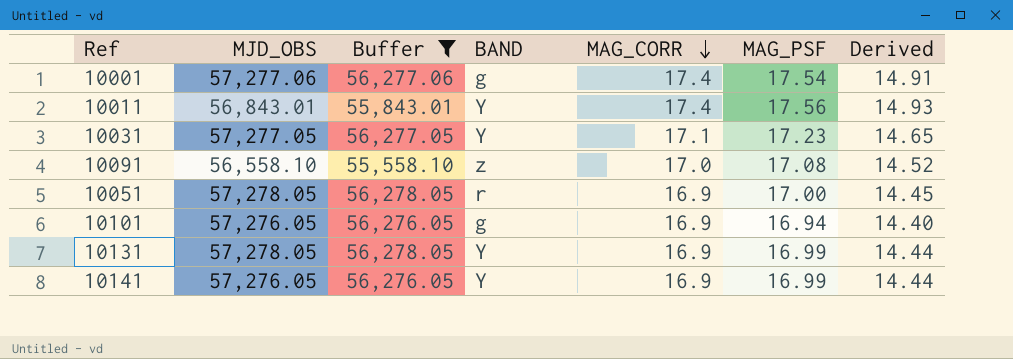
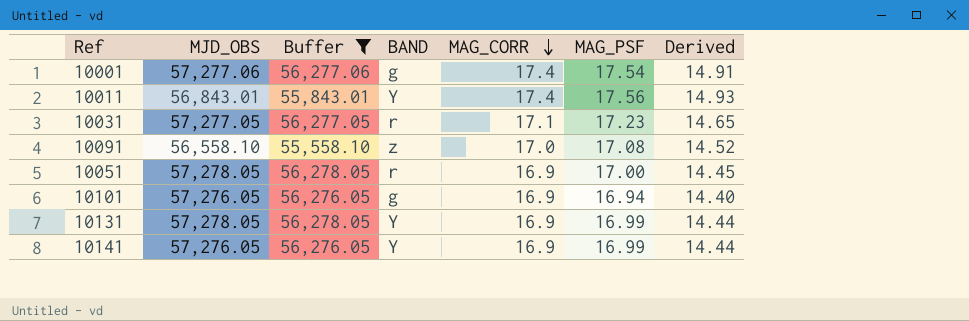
10031 | BAND: Y -> r

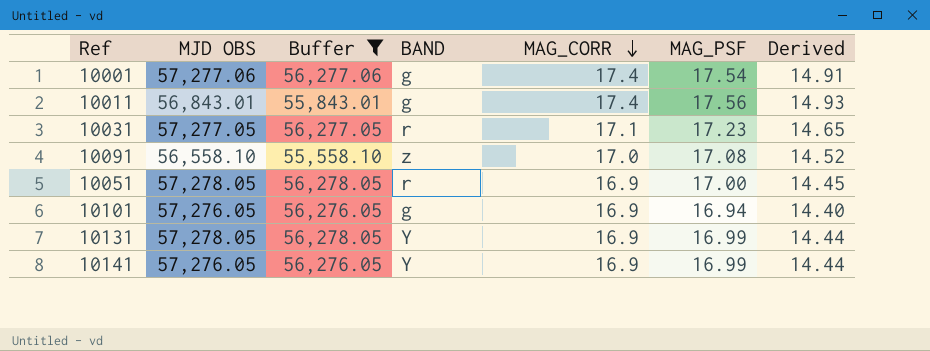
column name: MJD_OBS -> MJD OBS
10011 | BAND: Y -> g

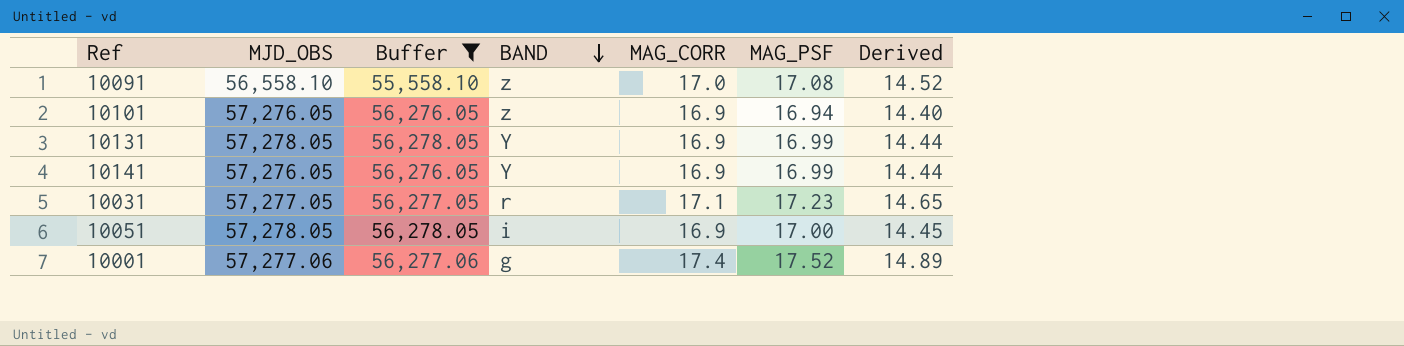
row order: MAG_CORR descending -> BAND descending
column name: MJD OBS -> MJD_OBS
row 10011: 56,843.01 | 55,843.01 | g | 17.4 | 17.56 | 14.93 -> none
10101 | BAND: g -> z
10051 | BAND: r -> i
10001 | MAG_PSF: 17.54 -> 17.52
10001 | Derived: 14.91 -> 14.89

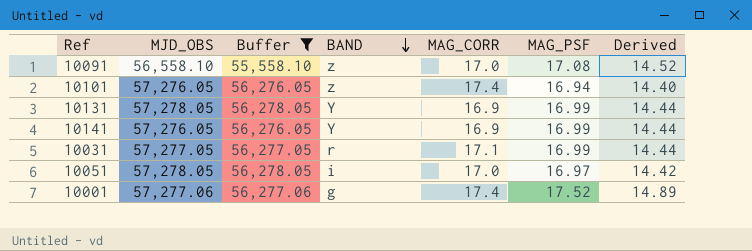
10101 | MAG_CORR: 16.9 -> 17.4
10031 | MAG_PSF: 17.23 -> 16.99
10031 | Derived: 14.65 -> 14.44
10051 | MAG_CORR: 16.9 -> 17.0
10051 | MAG_PSF: 17.00 -> 16.97
10051 | Derived: 14.45 -> 14.42

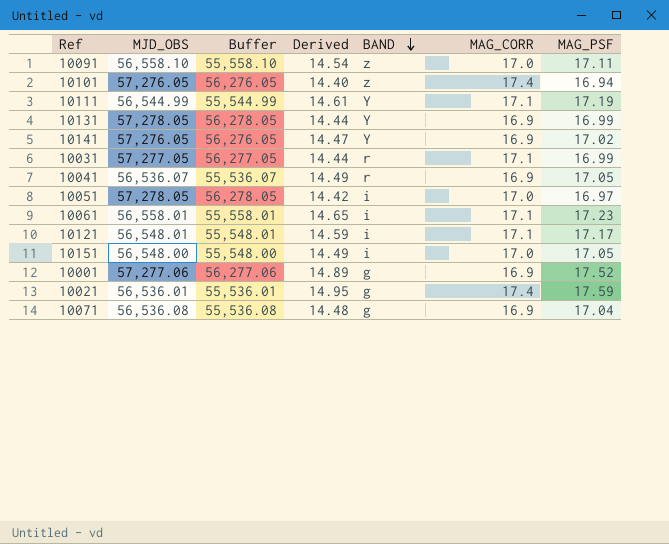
filter: Buffer >= 55,558.10 -> none
column Derived | position: 7 -> 4
10091 | Derived: 14.52 -> 14.54
10091 | MAG_PSF: 17.08 -> 17.11
10141 | Derived: 14.44 -> 14.47
10141 | MAG_PSF: 16.99 -> 17.02
10001 | MAG_CORR: 17.4 -> 16.9

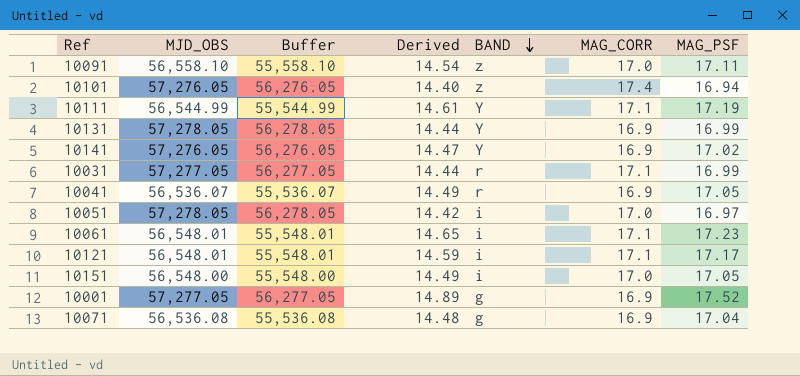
row 10021: 56,536.01 | 55,536.01 | 14.95 | g | 17.4 | 17.59 -> none
10061 | MJD_OBS: 56,558.01 -> 56,548.01
10061 | Buffer: 55,558.01 -> 55,548.01
10001 | MJD_OBS: 57,277.06 -> 57,277.05
10001 | Buffer: 56,277.06 -> 56,277.05

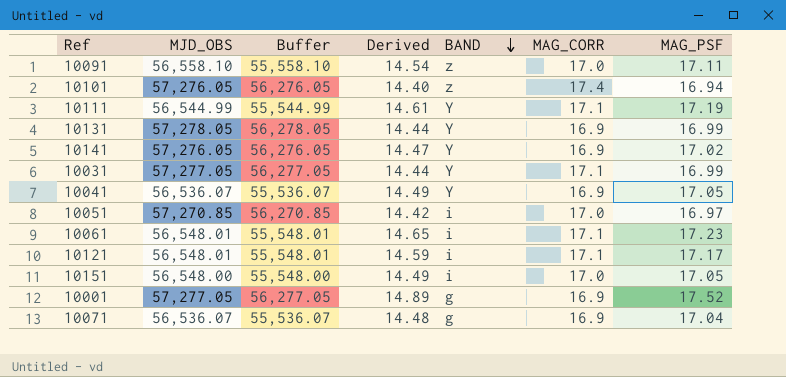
10031 | BAND: r -> Y
10041 | BAND: r -> Y
10051 | MJD_OBS: 57,278.05 -> 57,270.85
10051 | Buffer: 56,278.05 -> 56,270.85
10071 | MJD_OBS: 56,536.08 -> 56,536.07
10071 | Buffer: 55,536.08 -> 55,536.07

